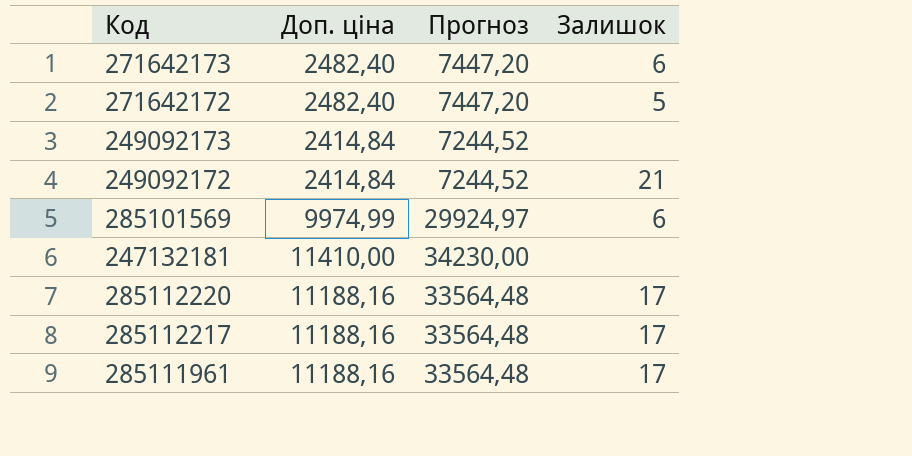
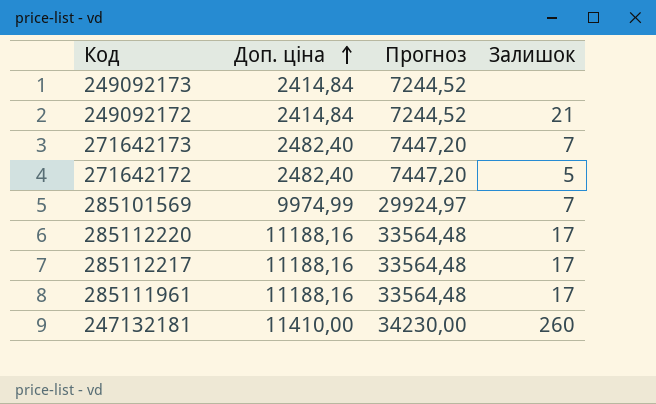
row order: none -> Доп. ціна ascending
271642173 | Залишок: 6 -> 7
285101569 | Залишок: 6 -> 7
247132181 | Залишок: none -> 260

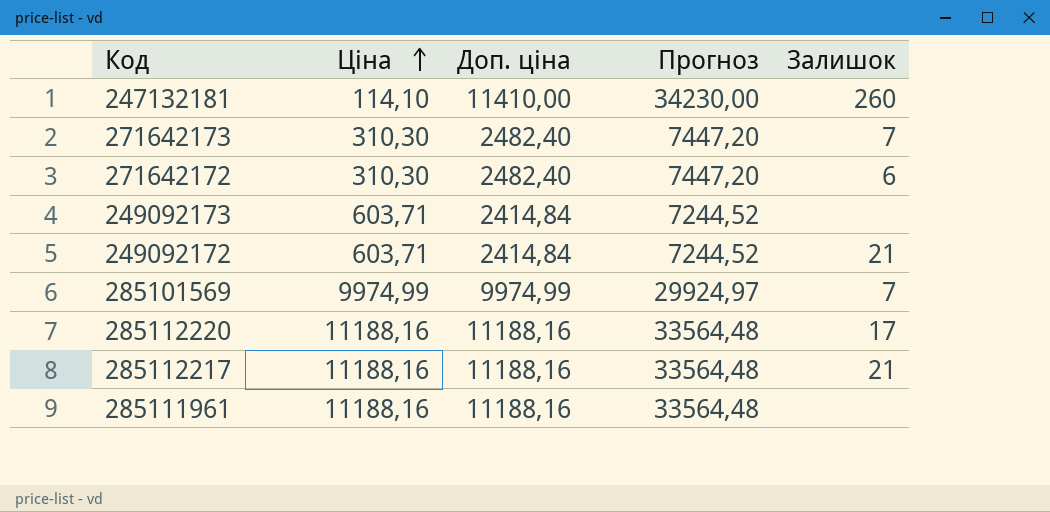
row order: Доп. ціна ascending -> Ціна ascending
column Ціна | position: none -> 2
271642172 | Залишок: 5 -> 6
285112217 | Залишок: 17 -> 21
285111961 | Залишок: 17 -> none

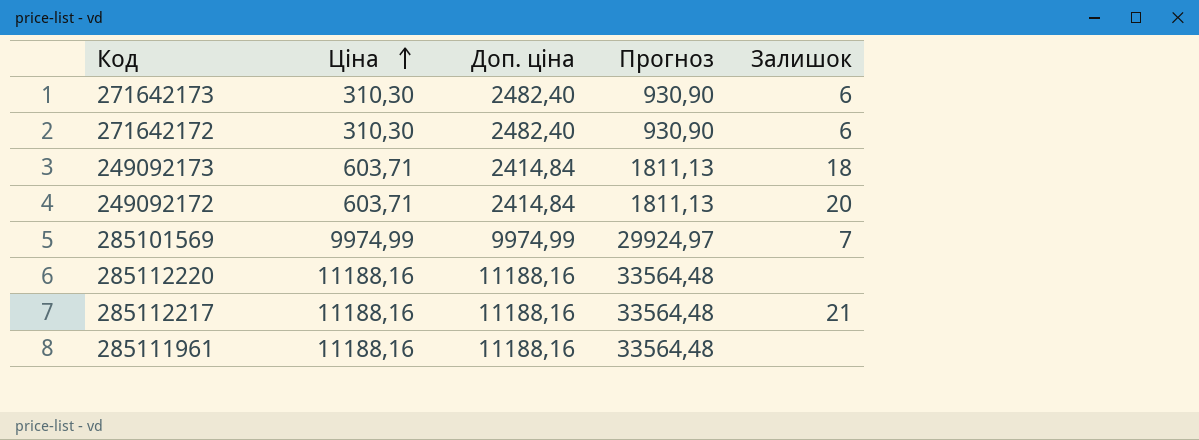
column Прогноз | formula: [Доп. ціна] * 3 -> [Ціна] * 3
row 247132181: 114,10 | 11410,00 | 34230,00 | 260 -> none
271642173 | Залишок: 7 -> 6
249092173 | Залишок: none -> 18
249092172 | Залишок: 21 -> 20
285112220 | Залишок: 17 -> none

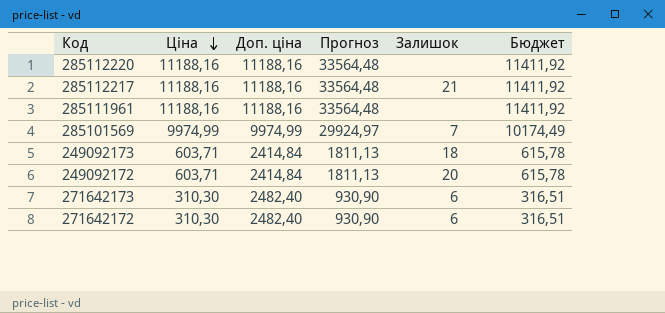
row order: Ціна ascending -> Ціна descending
column Бюджет | formula: none -> [Ціна] * 1,02

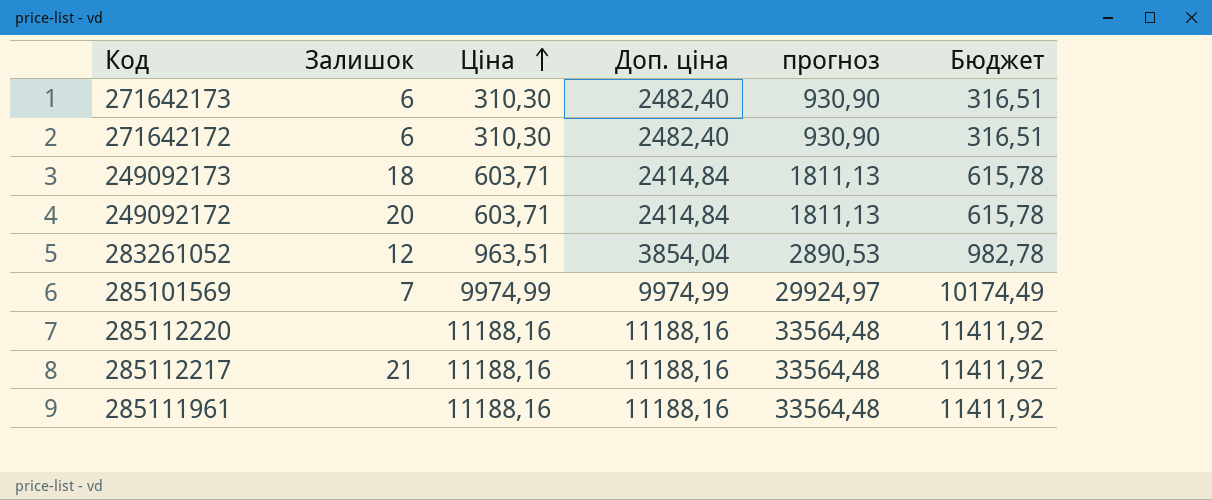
row order: Ціна descending -> Ціна ascending
column Залишок | position: 5 -> 2
column name: Прогноз -> прогноз
row 283261052: none -> 12 | 963,51 | 3854,04 | 2890,53 | 982,78

